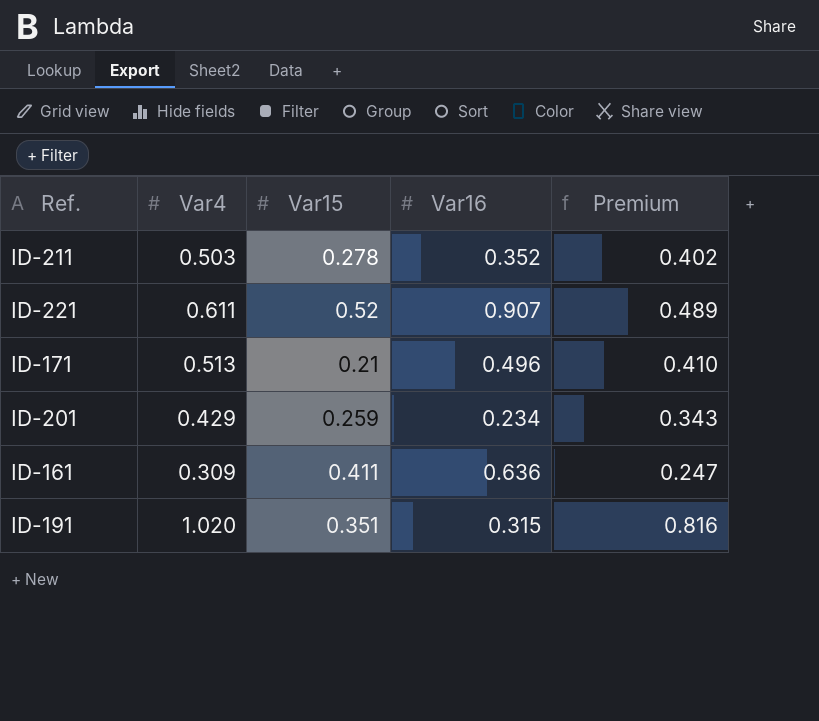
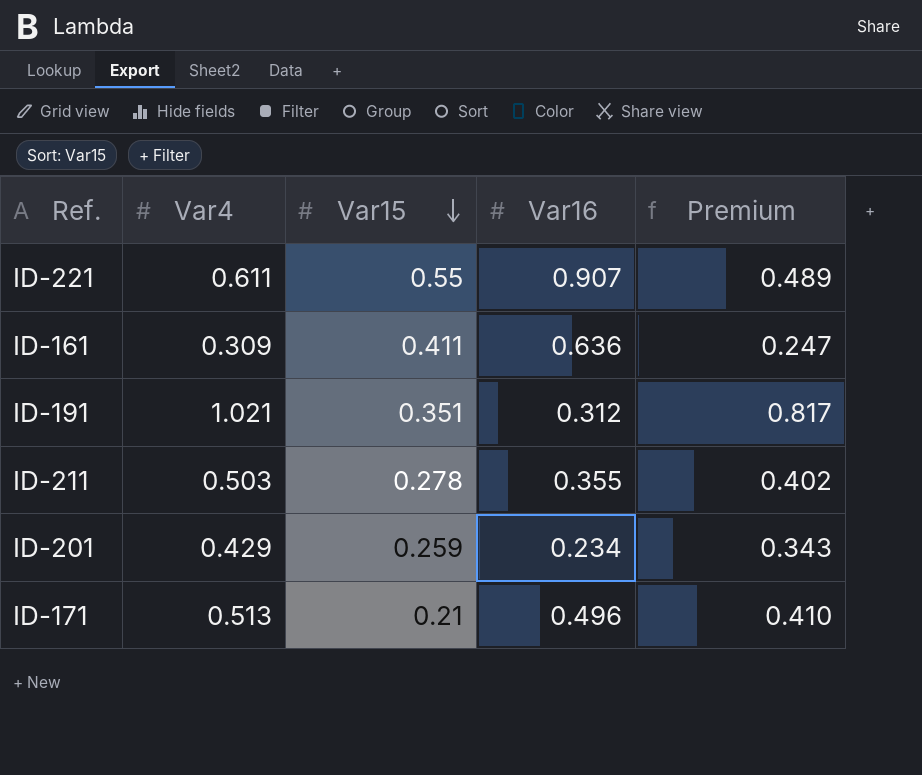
row order: none -> Var15 descending
ID-221 | Var15: 0.52 -> 0.55
ID-191 | Var4: 1.020 -> 1.021
ID-191 | Var16: 0.315 -> 0.312
ID-191 | Premium: 0.816 -> 0.817
ID-211 | Var16: 0.352 -> 0.355

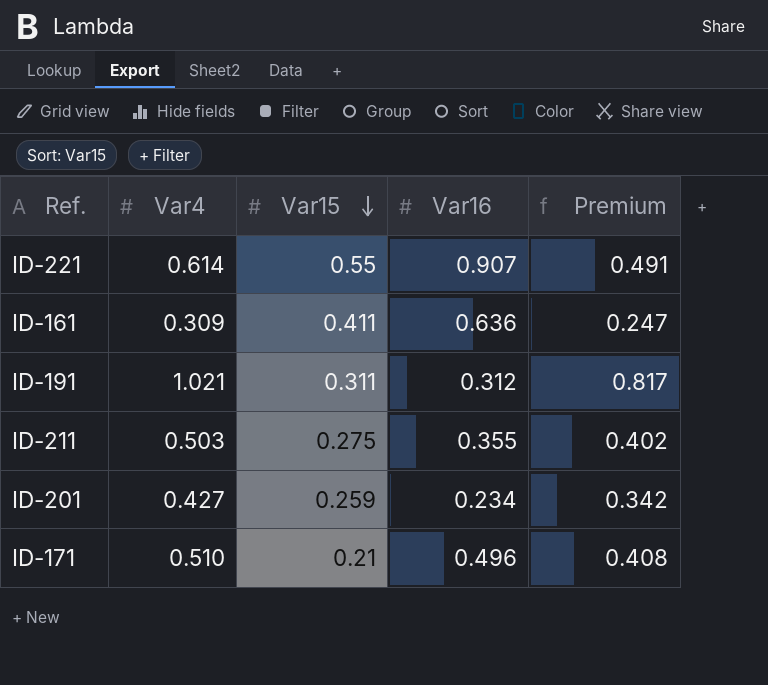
ID-221 | Var4: 0.611 -> 0.614
ID-221 | Premium: 0.489 -> 0.491
ID-191 | Var15: 0.351 -> 0.311
ID-211 | Var15: 0.278 -> 0.275
ID-201 | Var4: 0.429 -> 0.427
ID-201 | Premium: 0.343 -> 0.342
ID-171 | Var4: 0.513 -> 0.510
ID-171 | Premium: 0.410 -> 0.408

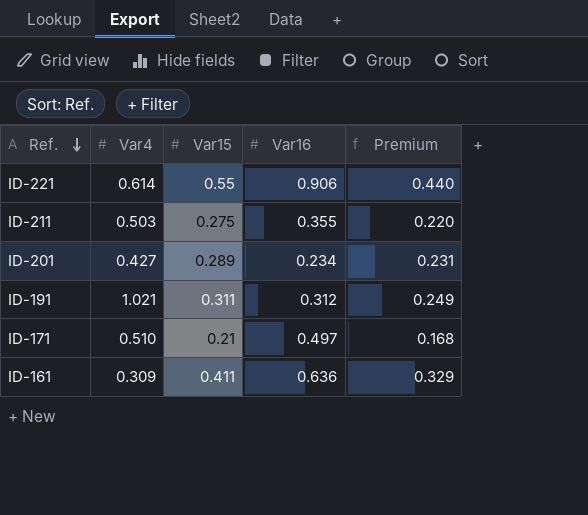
row order: Var15 descending -> Ref. descending
column Premium | formula: [Var4] * 0.8 -> [Var15] * 0.8
ID-221 | Var16: 0.907 -> 0.906
ID-201 | Var15: 0.259 -> 0.289
ID-171 | Var16: 0.496 -> 0.497

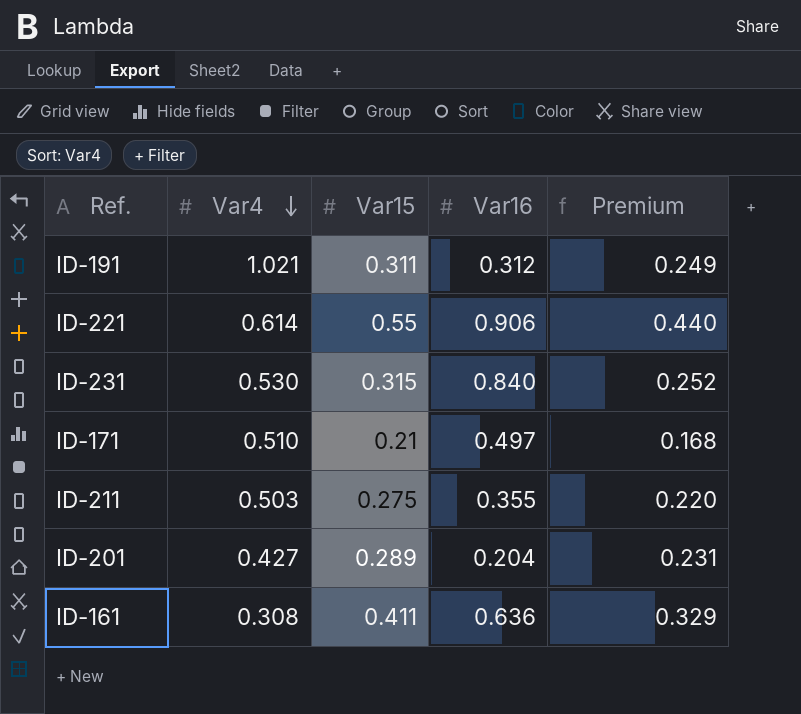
row order: Ref. descending -> Var4 descending
row ID-231: none -> 0.530 | 0.315 | 0.840 | 0.252
ID-201 | Var16: 0.234 -> 0.204
ID-161 | Var4: 0.309 -> 0.308

